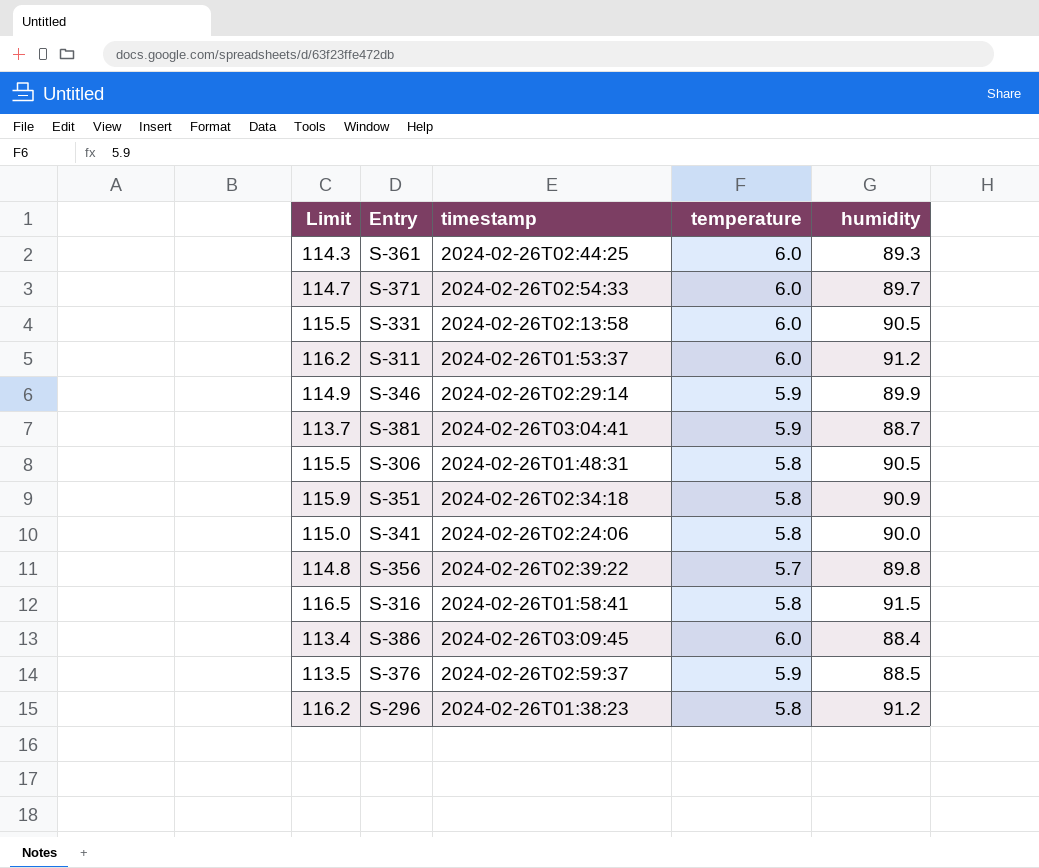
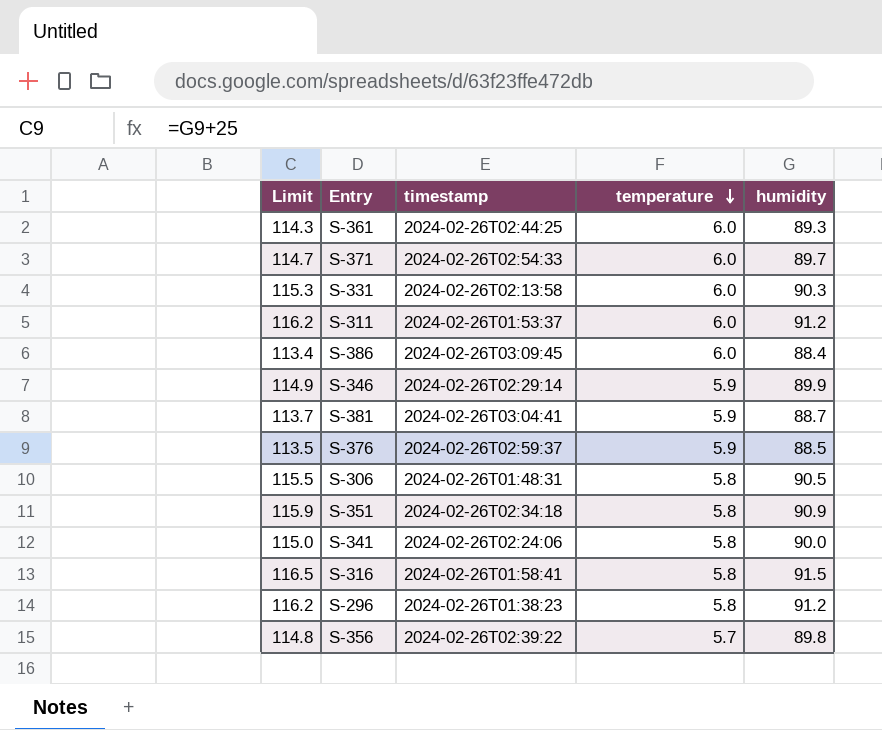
row order: none -> temperature descending
S-331 | Limit: 115.5 -> 115.3
S-331 | humidity: 90.5 -> 90.3

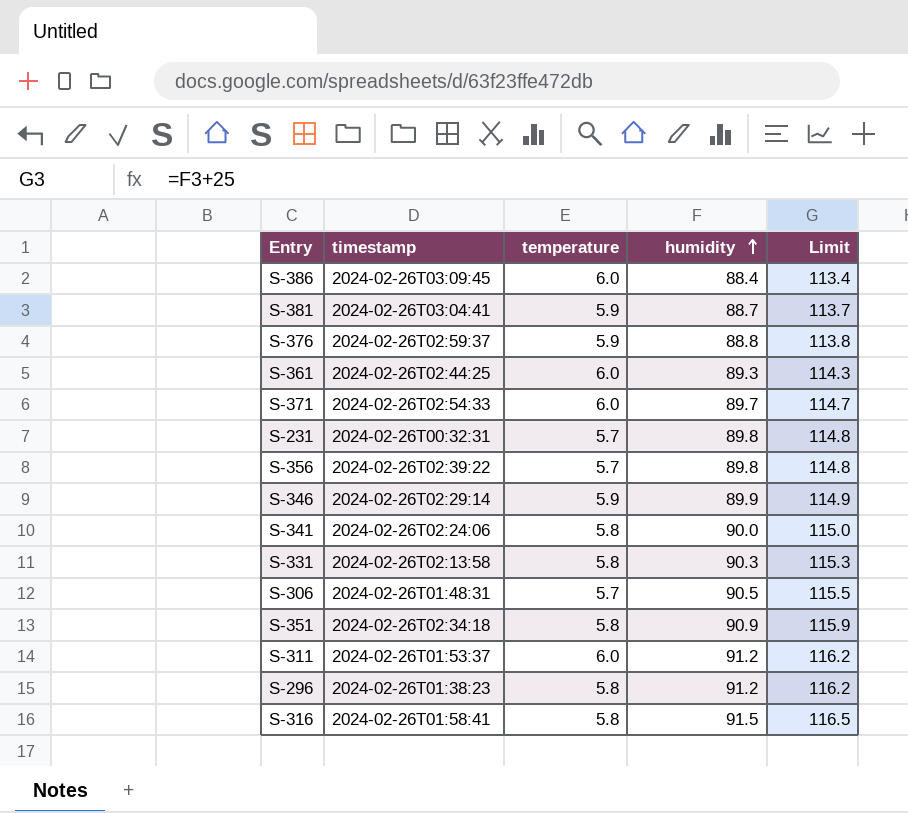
row order: temperature descending -> humidity ascending
column Limit | position: 1 -> 5
S-376 | humidity: 88.5 -> 88.8
S-376 | Limit: 113.5 -> 113.8
row S-231: none -> 2024-02-26T00:32:31 | 5.7 | 89.8 | 114.8
S-331 | temperature: 6.0 -> 5.8
S-306 | temperature: 5.8 -> 5.7

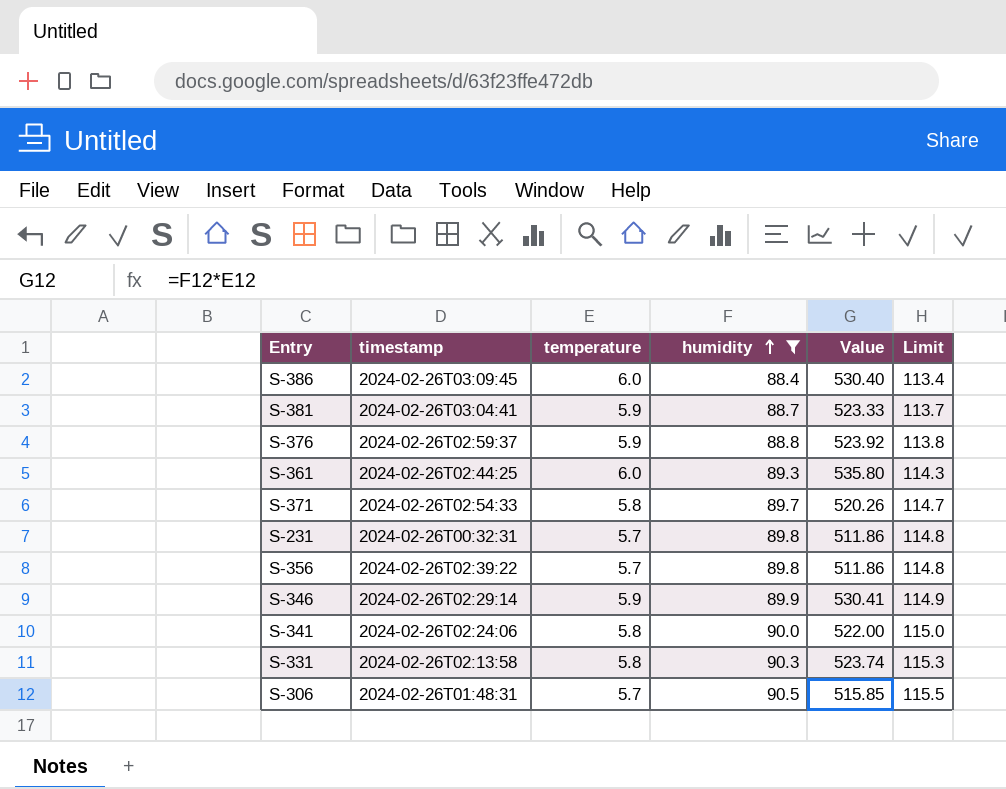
filter: none -> humidity <= 90.5
column Value | formula: none -> [temperature] * [humidity]
S-371 | temperature: 6.0 -> 5.8

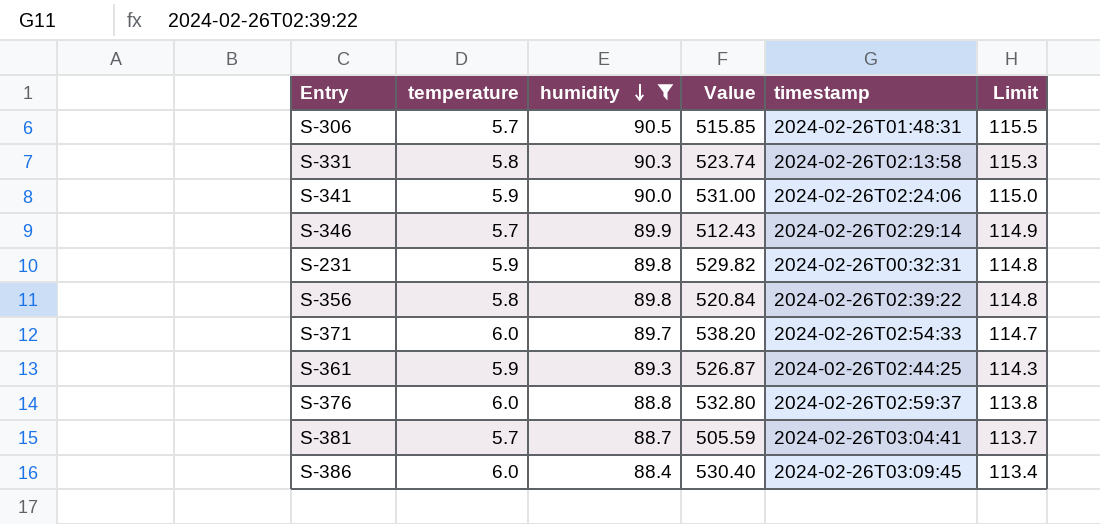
row order: humidity ascending -> humidity descending
column timestamp | position: 2 -> 5
S-341 | temperature: 5.8 -> 5.9
S-341 | Value: 522.00 -> 531.00
S-346 | temperature: 5.9 -> 5.7
S-346 | Value: 530.41 -> 512.43
S-231 | temperature: 5.7 -> 5.9
S-231 | Value: 511.86 -> 529.82
S-356 | temperature: 5.7 -> 5.8
S-356 | Value: 511.86 -> 520.84
S-371 | temperature: 5.8 -> 6.0
S-371 | Value: 520.26 -> 538.20
S-361 | temperature: 6.0 -> 5.9
S-361 | Value: 535.80 -> 526.87
S-376 | temperature: 5.9 -> 6.0
S-376 | Value: 523.92 -> 532.80
S-381 | temperature: 5.9 -> 5.7
S-381 | Value: 523.33 -> 505.59

